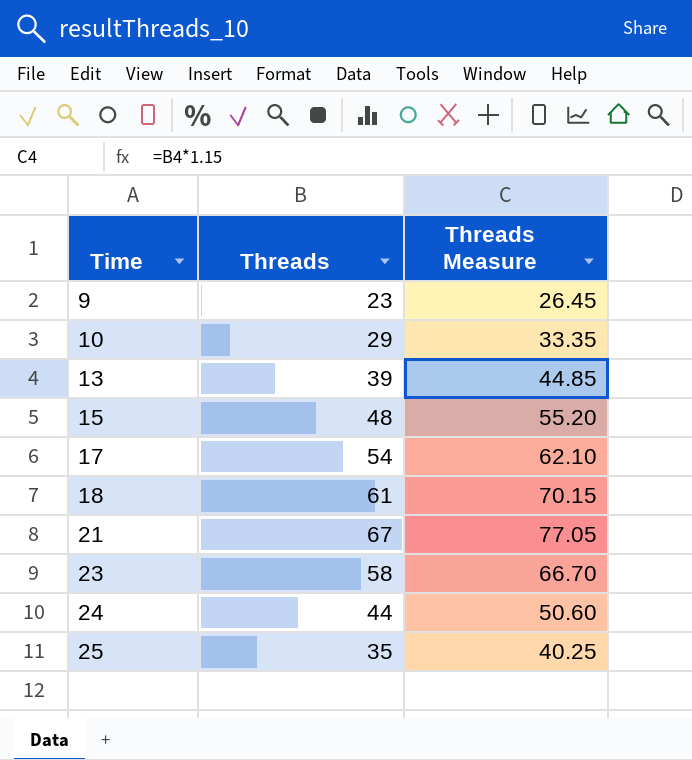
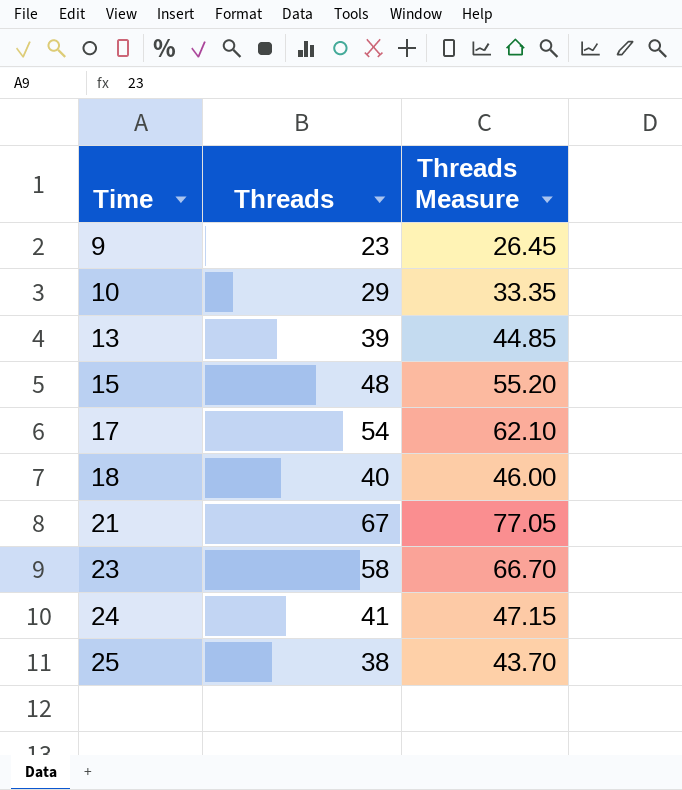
18 | Threads: 61 -> 40
18 | Threads Measure: 70.15 -> 46.00
24 | Threads: 44 -> 41
24 | Threads Measure: 50.60 -> 47.15
25 | Threads: 35 -> 38
25 | Threads Measure: 40.25 -> 43.70

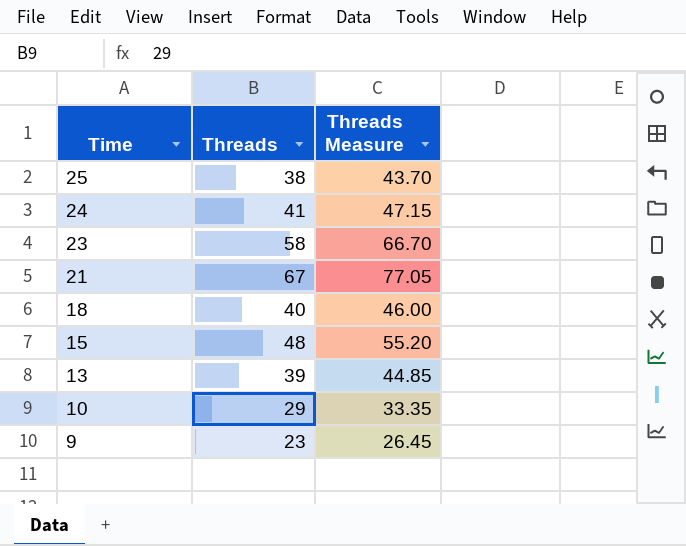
row order: Time ascending -> Time descending
row 17: 54 | 62.10 -> none

